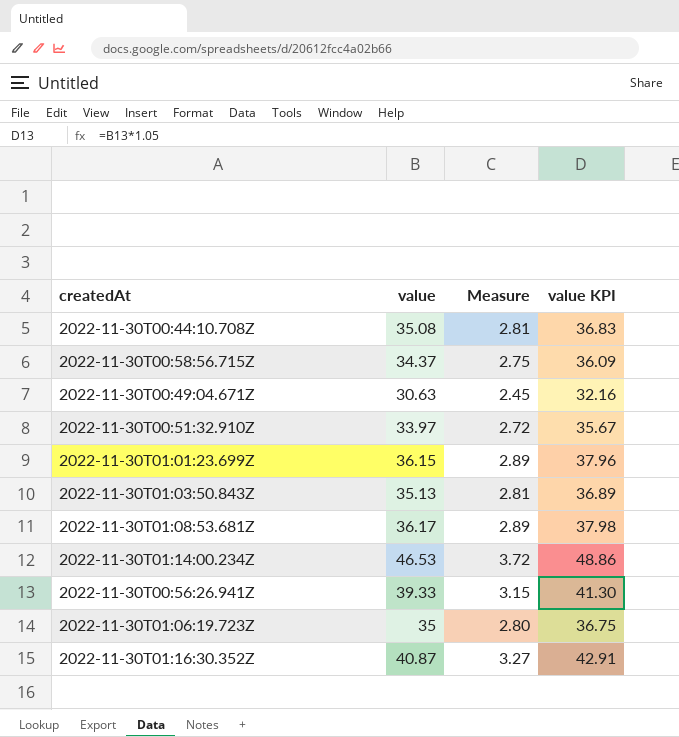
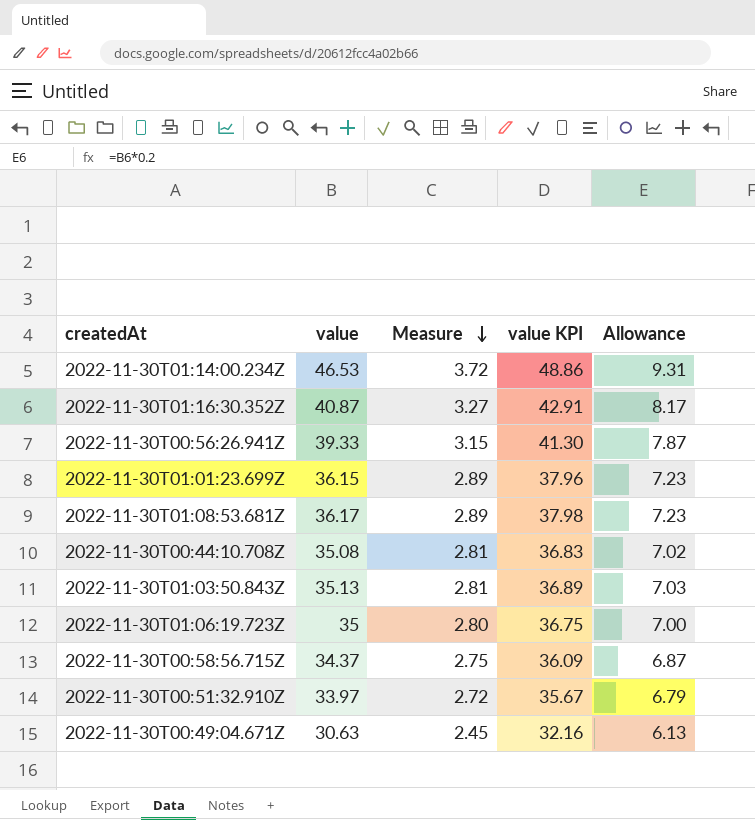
row order: none -> Measure descending
column Allowance | formula: none -> [value] * 0.2

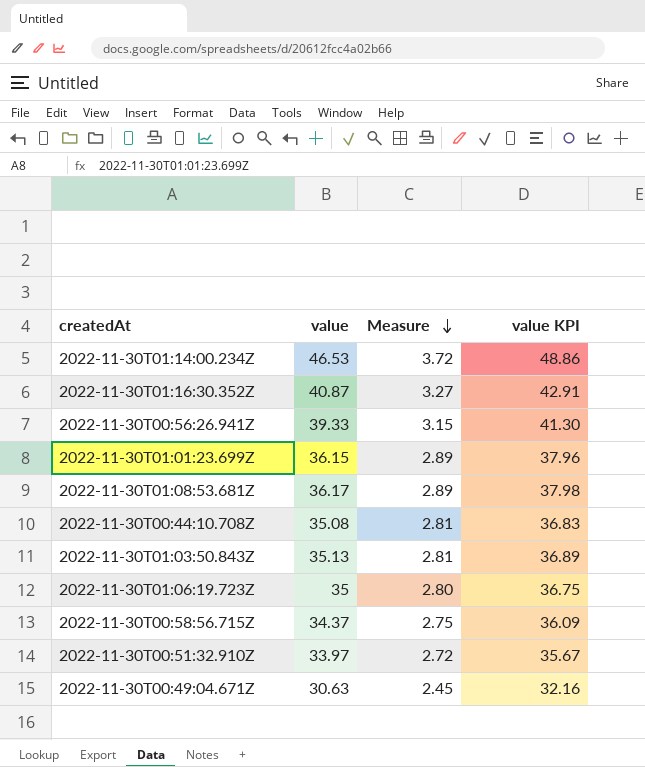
column Allowance | formula: [value] * 0.2 -> none

